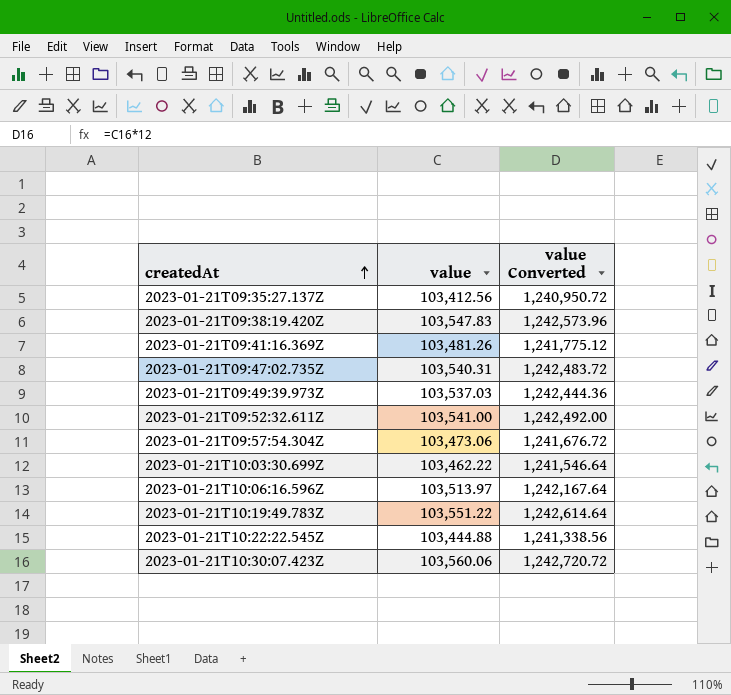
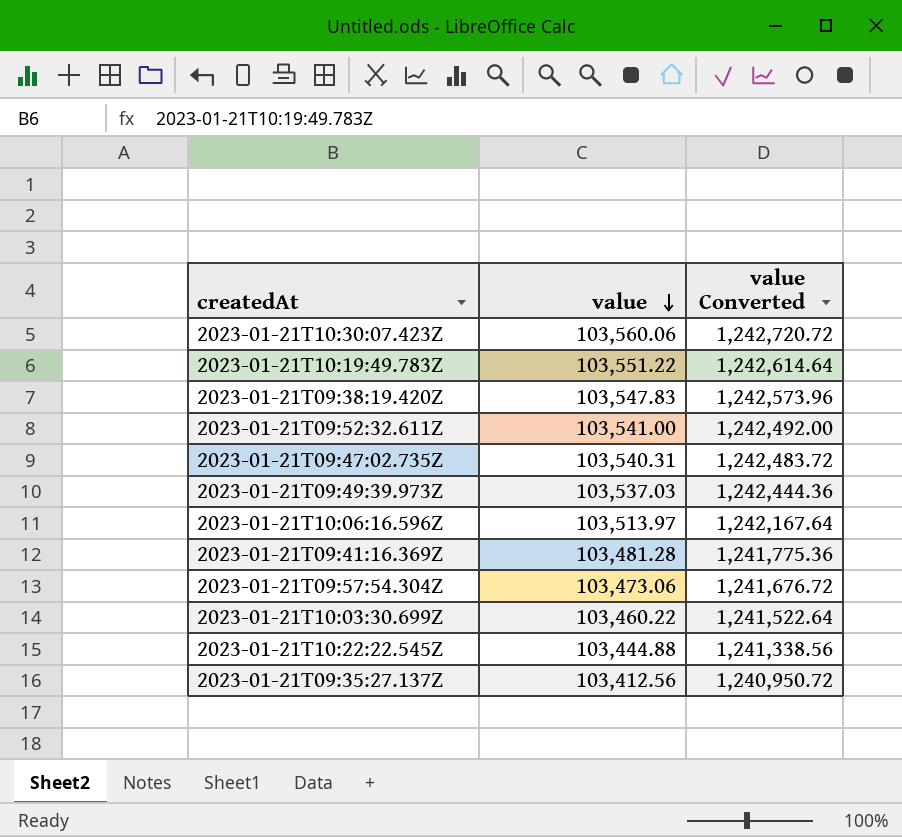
row order: createdAt ascending -> value descending
2023-01-21T09:41:16.369Z | value: 103,481.26 -> 103,481.28
2023-01-21T09:41:16.369Z | value Converted: 1,241,775.12 -> 1,241,775.36
2023-01-21T10:03:30.699Z | value: 103,462.22 -> 103,460.22
2023-01-21T10:03:30.699Z | value Converted: 1,241,546.64 -> 1,241,522.64

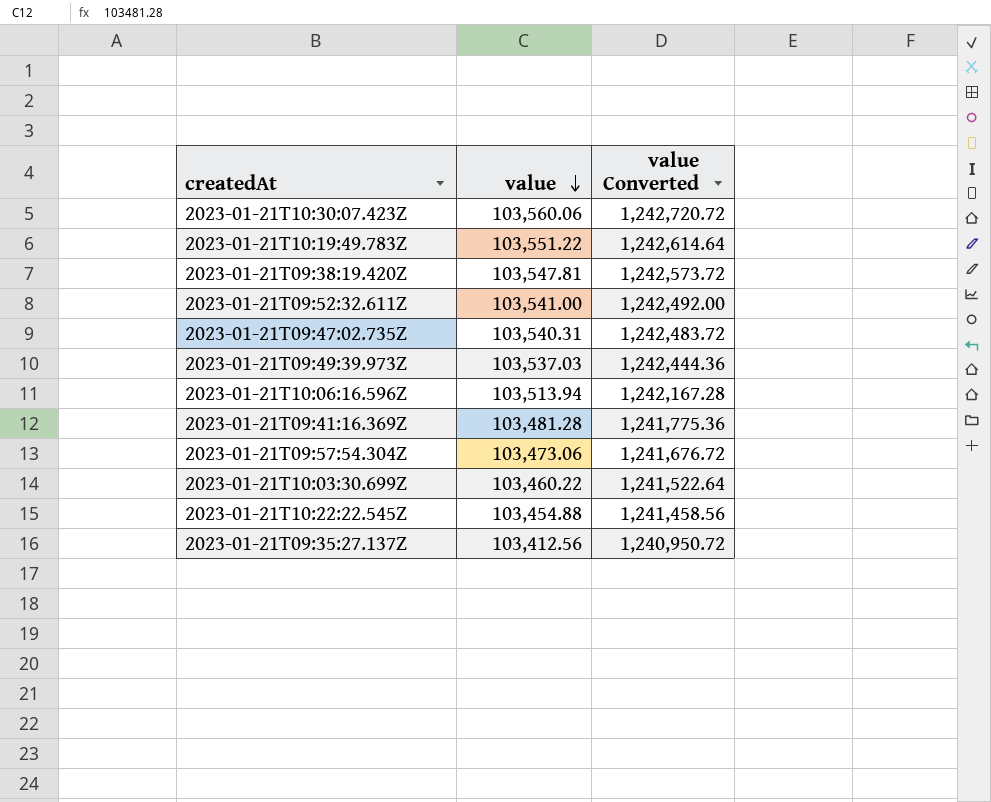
2023-01-21T09:38:19.420Z | value: 103,547.83 -> 103,547.81
2023-01-21T09:38:19.420Z | value Converted: 1,242,573.96 -> 1,242,573.72
2023-01-21T10:06:16.596Z | value: 103,513.97 -> 103,513.94
2023-01-21T10:06:16.596Z | value Converted: 1,242,167.64 -> 1,242,167.28
2023-01-21T10:22:22.545Z | value: 103,444.88 -> 103,454.88
2023-01-21T10:22:22.545Z | value Converted: 1,241,338.56 -> 1,241,458.56

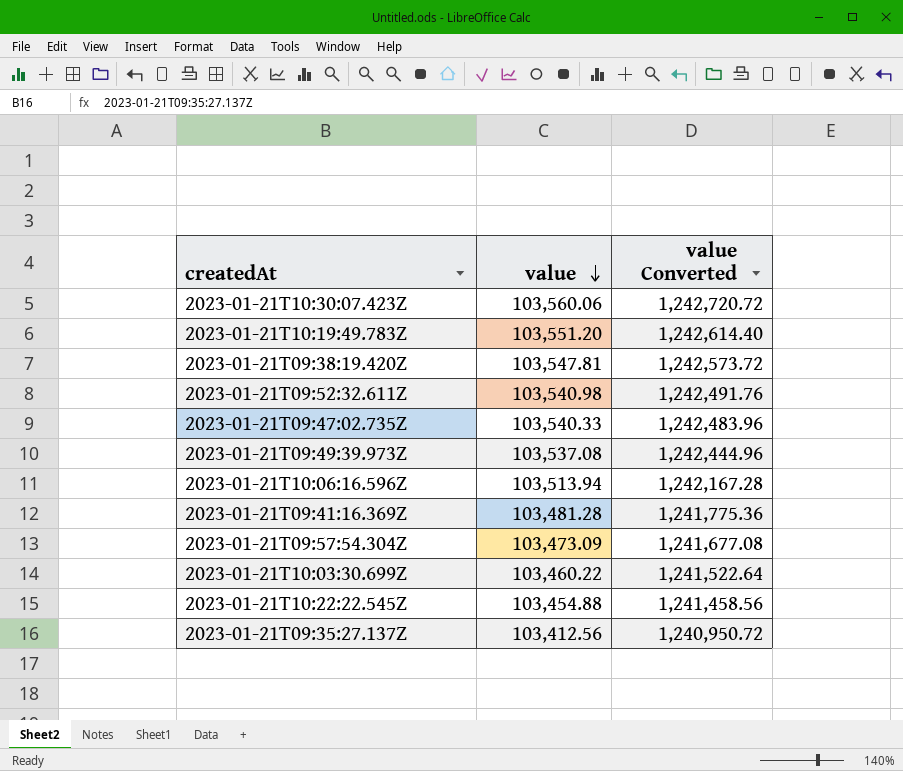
2023-01-21T10:19:49.783Z | value: 103,551.22 -> 103,551.20
2023-01-21T10:19:49.783Z | value Converted: 1,242,614.64 -> 1,242,614.40
2023-01-21T09:52:32.611Z | value: 103,541.00 -> 103,540.98
2023-01-21T09:52:32.611Z | value Converted: 1,242,492.00 -> 1,242,491.76
2023-01-21T09:47:02.735Z | value: 103,540.31 -> 103,540.33
2023-01-21T09:47:02.735Z | value Converted: 1,242,483.72 -> 1,242,483.96
2023-01-21T09:49:39.973Z | value: 103,537.03 -> 103,537.08
2023-01-21T09:49:39.973Z | value Converted: 1,242,444.36 -> 1,242,444.96
2023-01-21T09:57:54.304Z | value: 103,473.06 -> 103,473.09
2023-01-21T09:57:54.304Z | value Converted: 1,241,676.72 -> 1,241,677.08

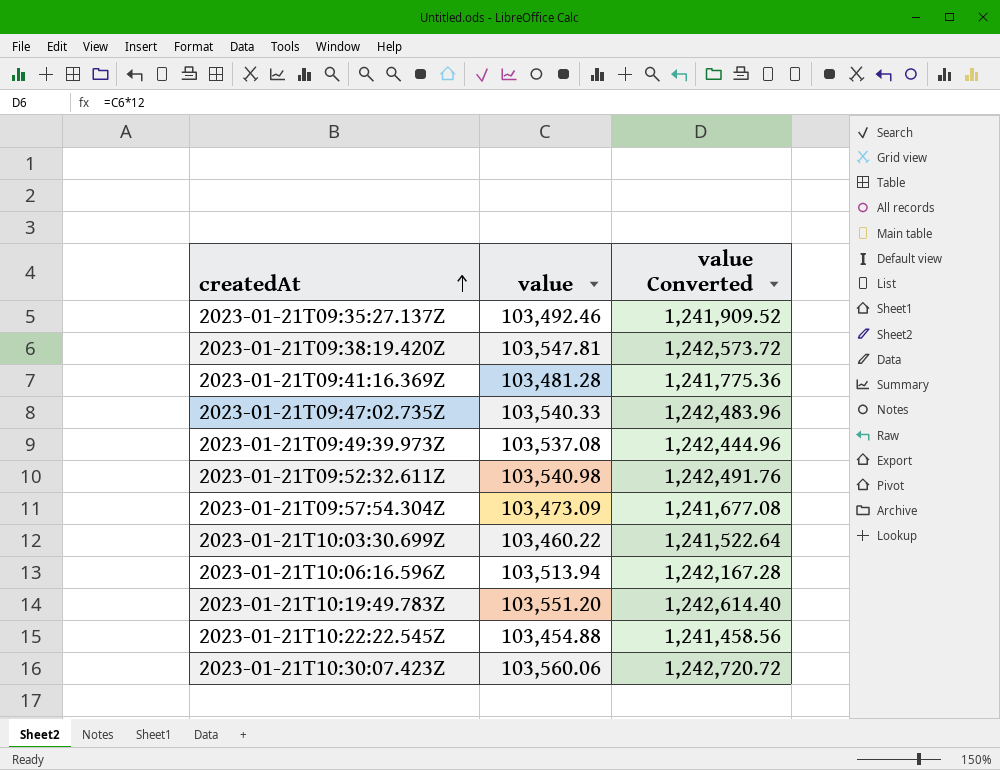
row order: value descending -> createdAt ascending
2023-01-21T09:35:27.137Z | value: 103,412.56 -> 103,492.46
2023-01-21T09:35:27.137Z | value Converted: 1,240,950.72 -> 1,241,909.52

